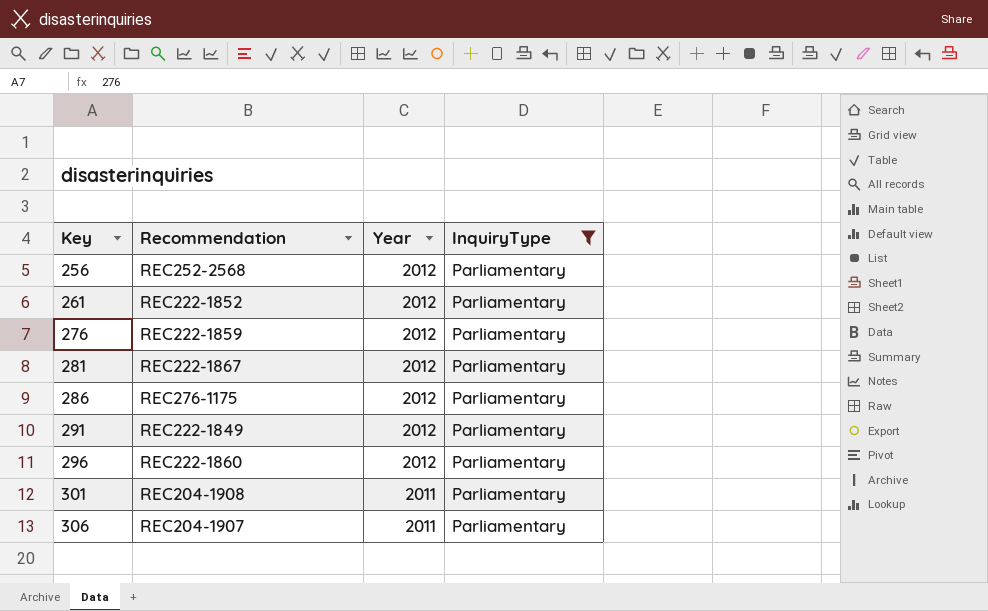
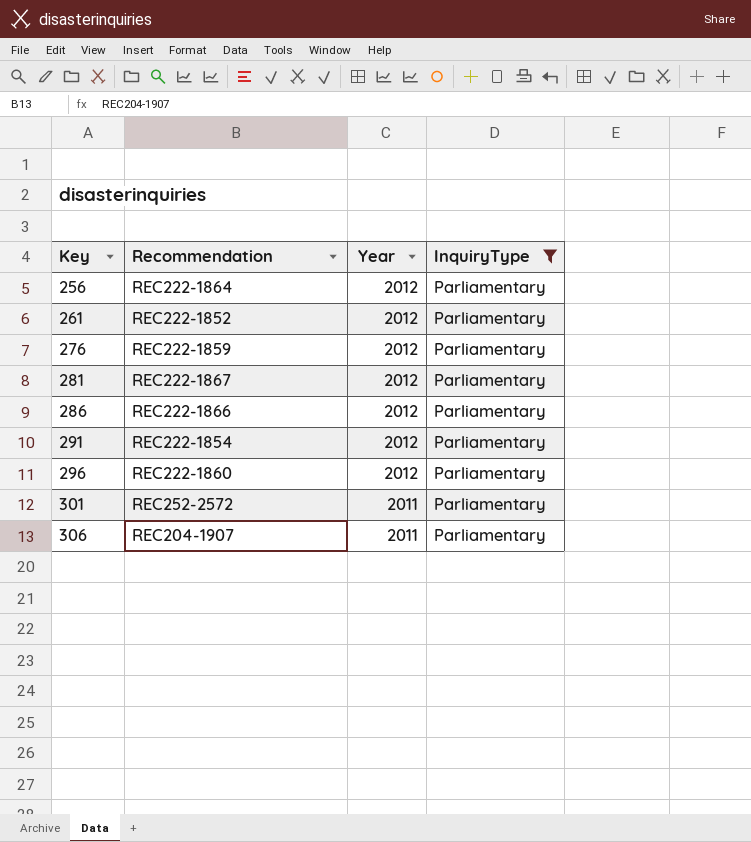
256 | Recommendation: REC252-2568 -> REC222-1864
286 | Recommendation: REC276-1175 -> REC222-1866
291 | Recommendation: REC222-1849 -> REC222-1854
301 | Recommendation: REC204-1908 -> REC252-2572

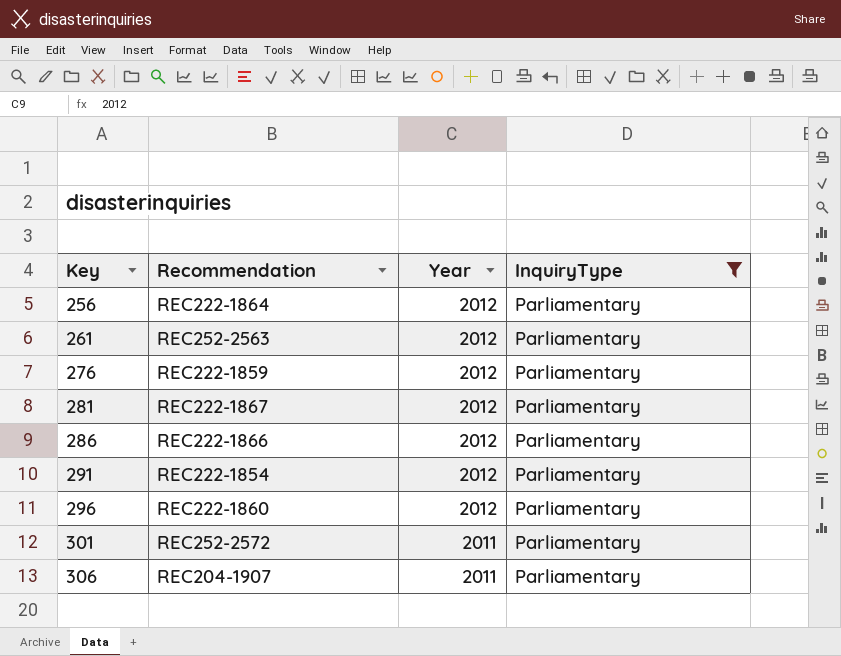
261 | Recommendation: REC222-1852 -> REC252-2563

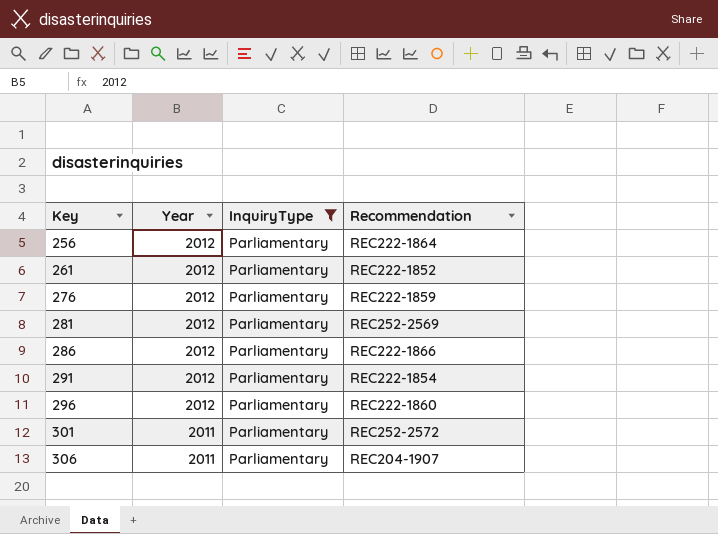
column Recommendation | position: 2 -> 4
261 | Recommendation: REC252-2563 -> REC222-1852
281 | Recommendation: REC222-1867 -> REC252-2569

